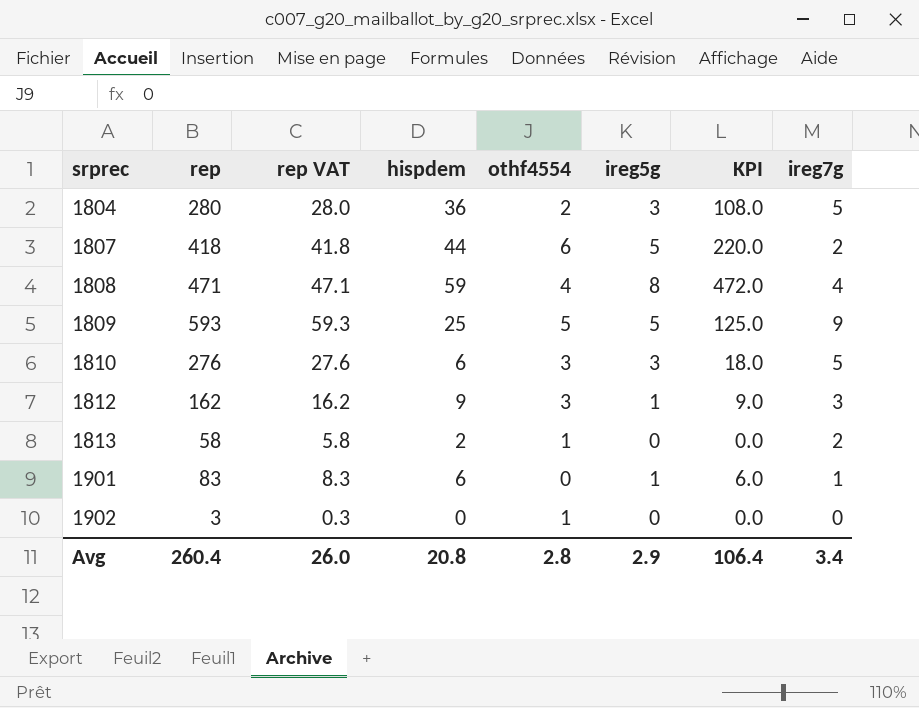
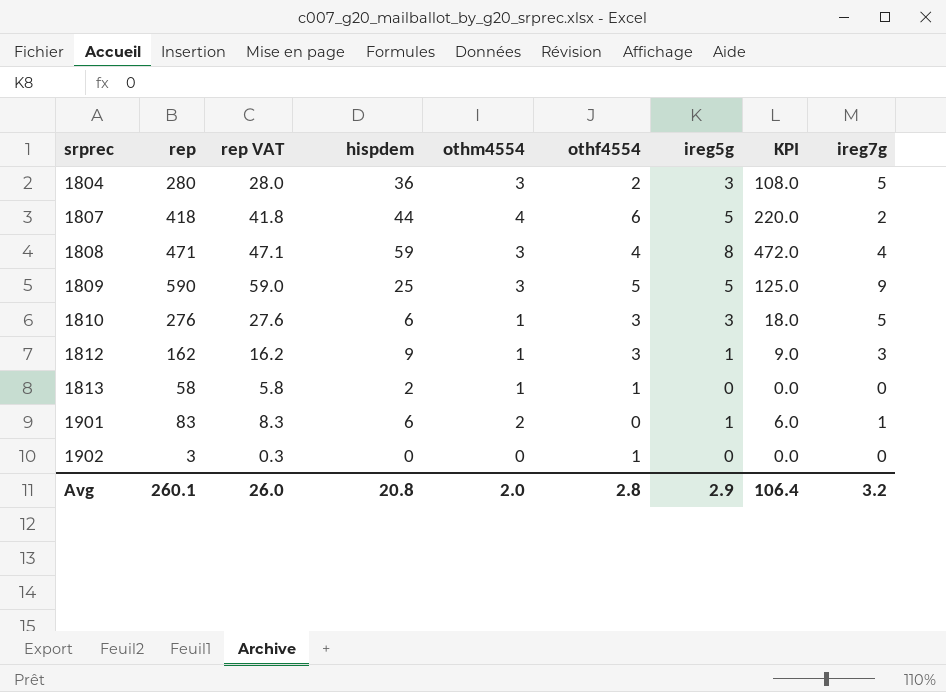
column othm4554 | position: none -> 5
1809 | rep: 593 -> 590
1809 | rep VAT: 59.3 -> 59.0
1813 | ireg7g: 2 -> 0
Avg | rep: 260.4 -> 260.1
Avg | ireg7g: 3.4 -> 3.2

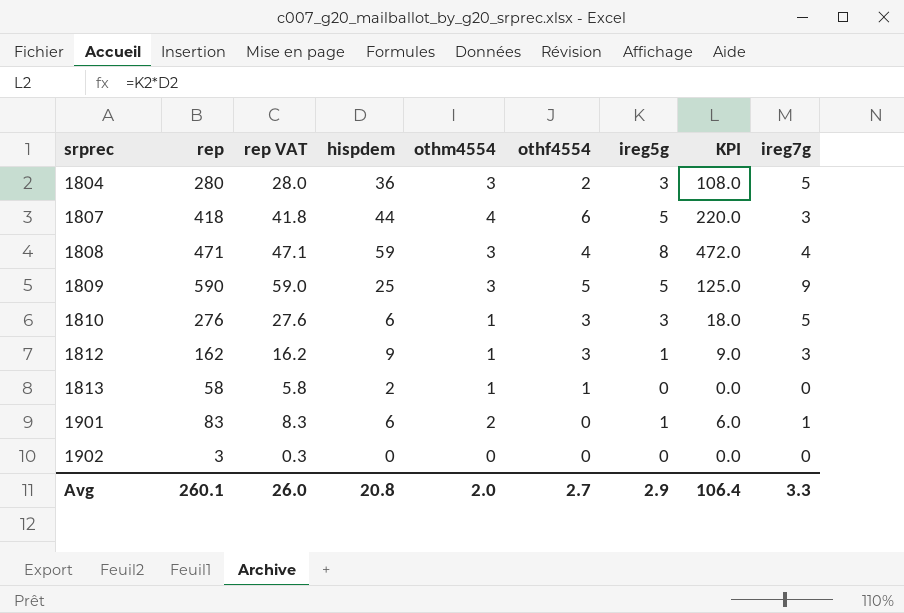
1807 | ireg7g: 2 -> 3
1902 | othf4554: 1 -> 0
Avg | othf4554: 2.8 -> 2.7
Avg | ireg7g: 3.2 -> 3.3

